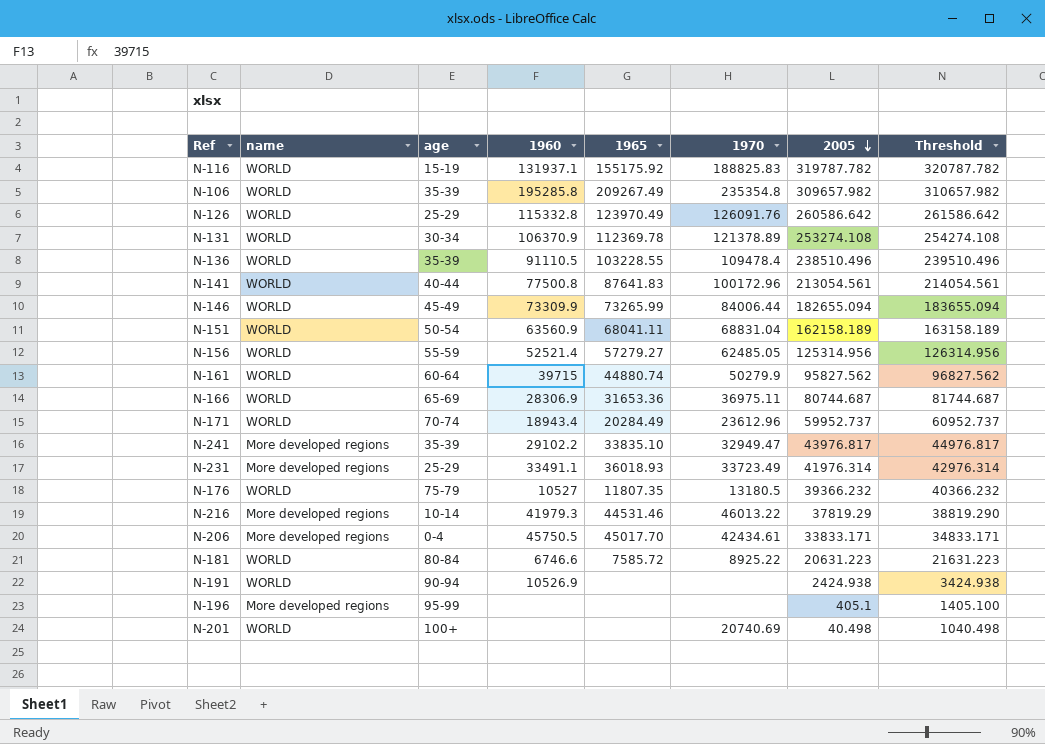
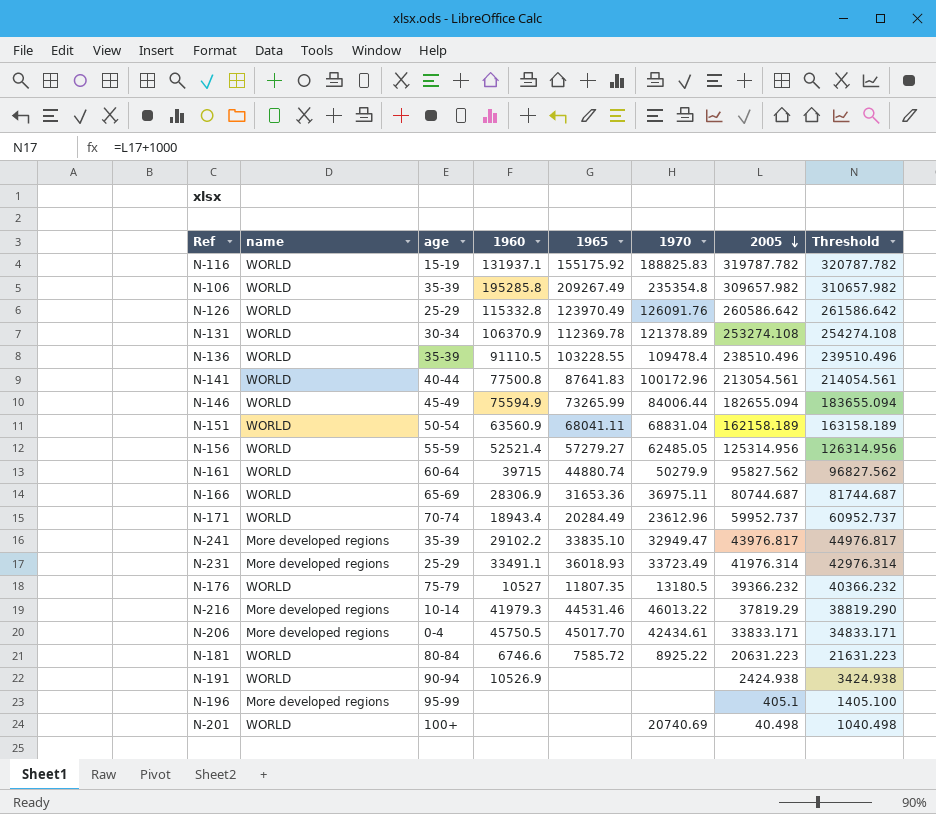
N-146 | 1960: 73309.9 -> 75594.9

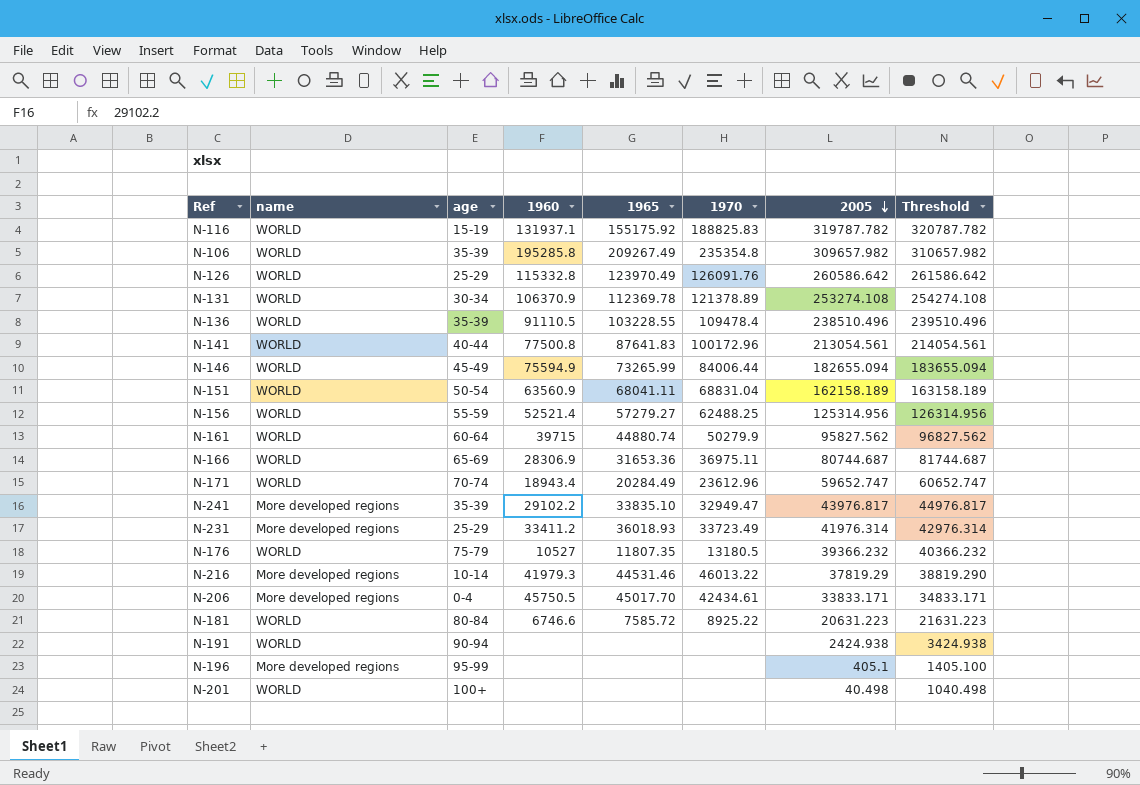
N-156 | 1970: 62485.05 -> 62488.25
N-171 | 2005: 59952.737 -> 59652.747
N-171 | Threshold: 60952.737 -> 60652.747
N-231 | 1960: 33491.1 -> 33411.2
N-191 | 1960: 10526.9 -> none
N-201 | 1970: 20740.69 -> none

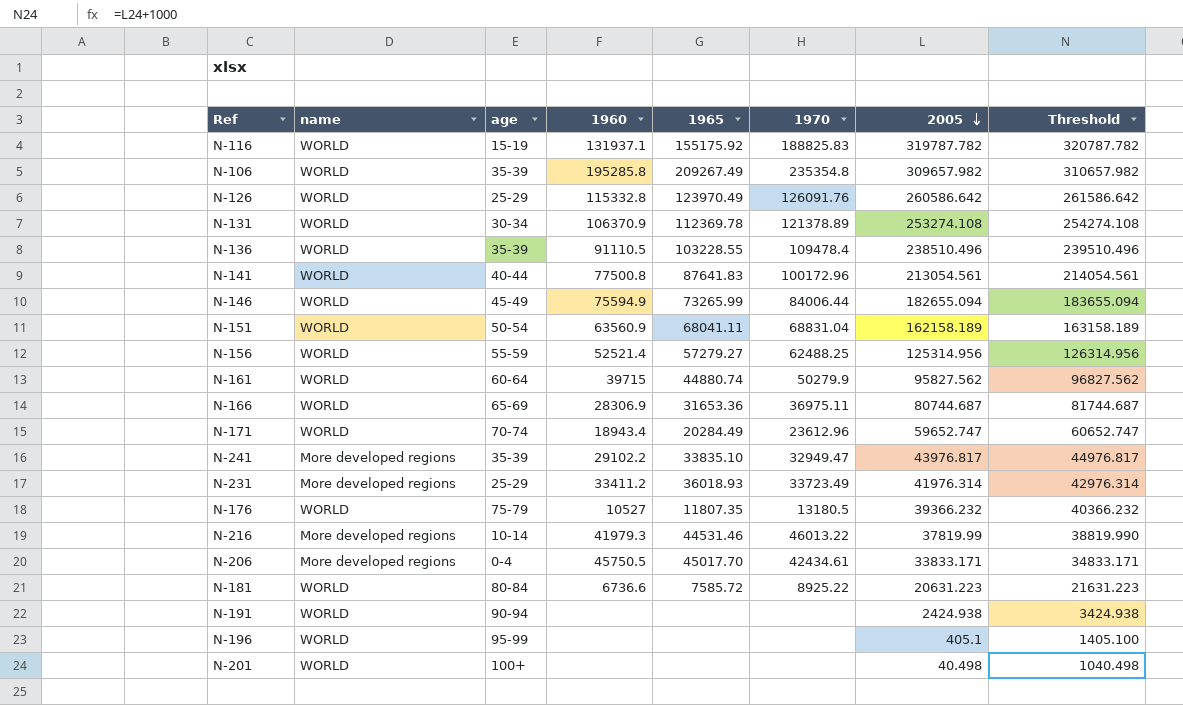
N-216 | 2005: 37819.29 -> 37819.99
N-216 | Threshold: 38819.290 -> 38819.990
N-181 | 1960: 6746.6 -> 6736.6
N-196 | name: More developed regions -> WORLD

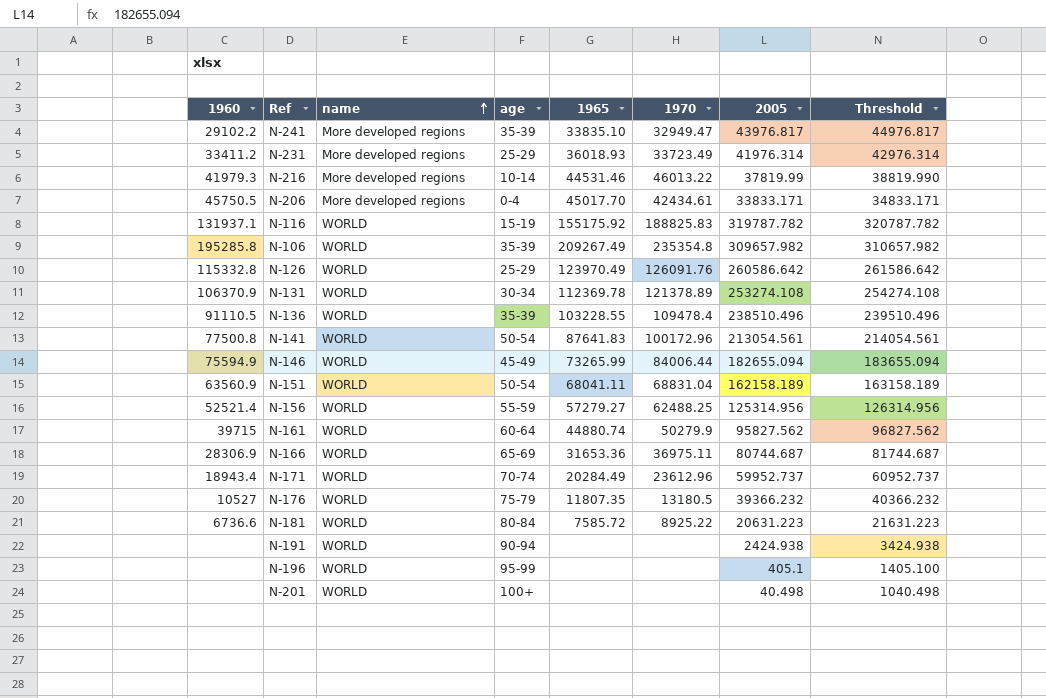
row order: 2005 descending -> name ascending
column 1960 | position: 4 -> 1
N-141 | age: 40-44 -> 50-54
N-171 | 2005: 59652.747 -> 59952.737
N-171 | Threshold: 60652.747 -> 60952.737

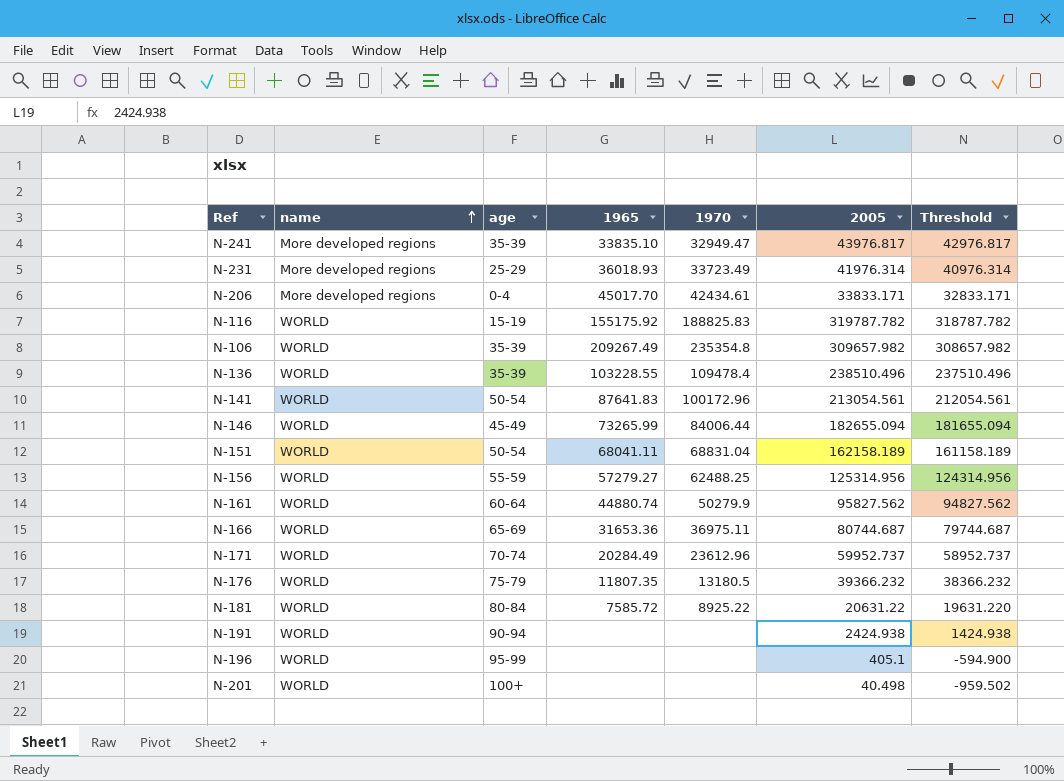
column 1960 | position: 1 -> none
column Threshold | formula: [2005] + 1000 -> [2005] - 1000
row N-216: 41979.3 | More developed regions | 10-14 | 44531.46 | 46013.22 | 37819.99 | 38819.990 -> none
row N-126: 115332.8 | WORLD | 25-29 | 123970.49 | 126091.76 | 260586.642 | 261586.642 -> none
row N-131: 106370.9 | WORLD | 30-34 | 112369.78 | 121378.89 | 253274.108 | 254274.108 -> none
N-181 | 2005: 20631.223 -> 20631.22

